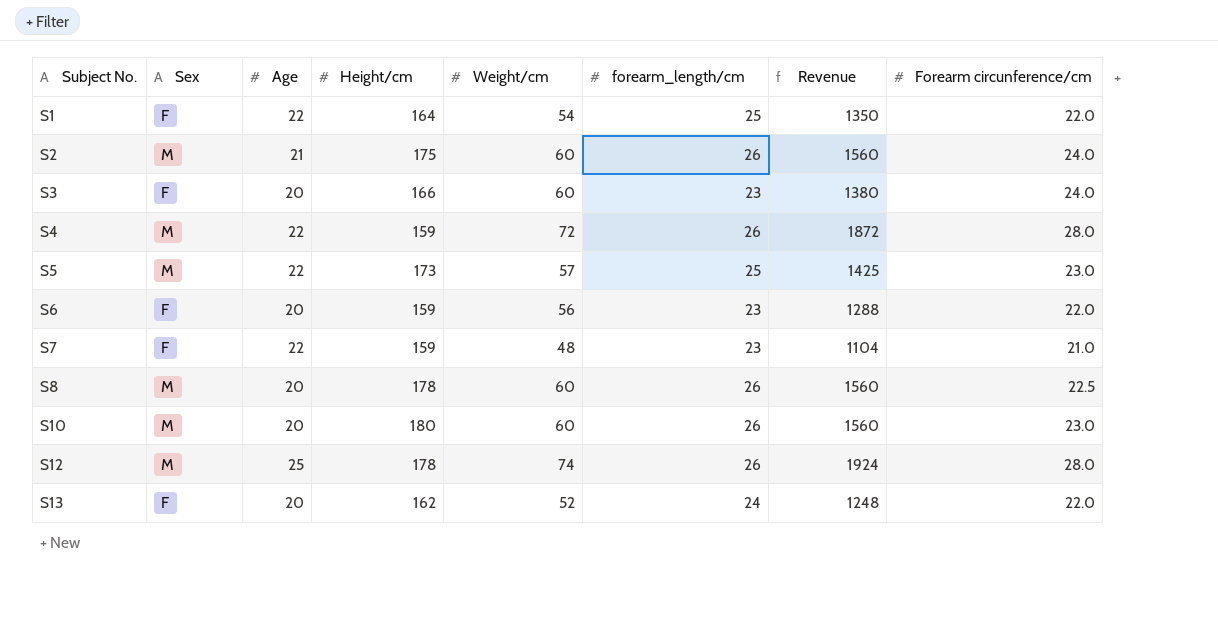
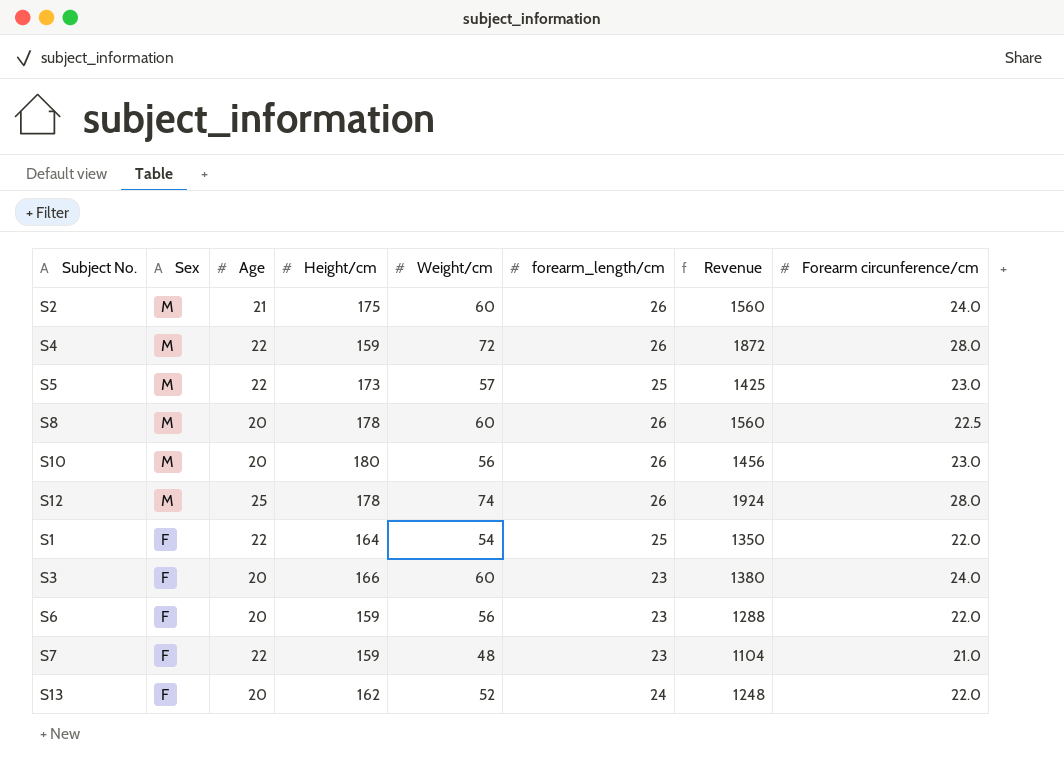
row order: Subject No. ascending -> Sex descending
S10 | Weight/cm: 60 -> 56
S10 | Revenue: 1560 -> 1456

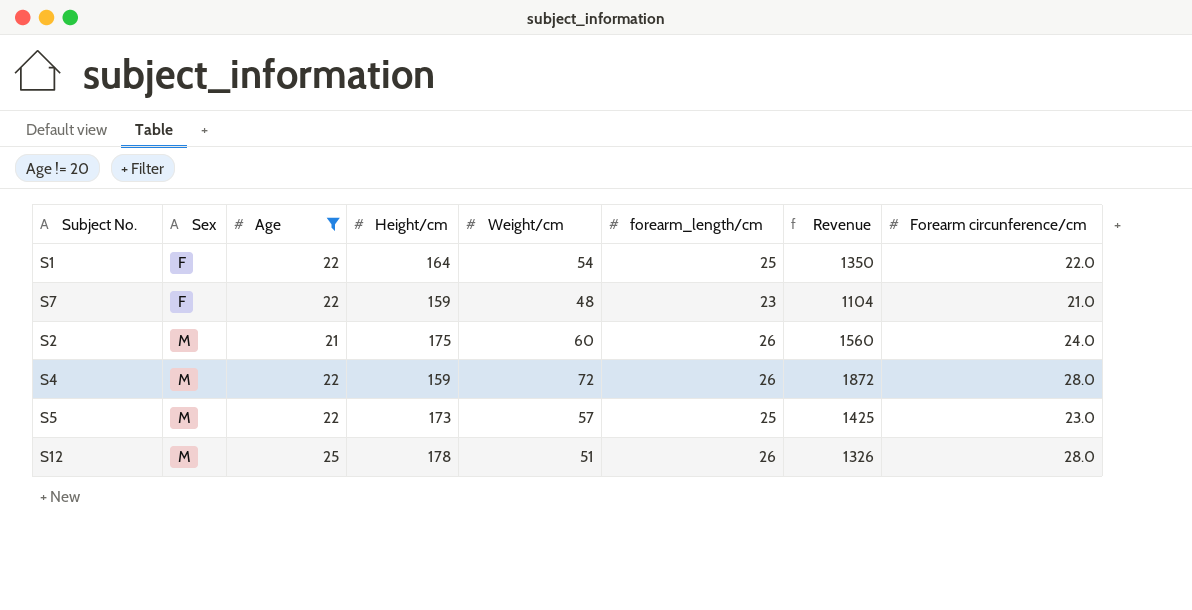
filter: none -> Age != 20
row order: Sex descending -> Sex ascending
S12 | Weight/cm: 74 -> 51
S12 | Revenue: 1924 -> 1326

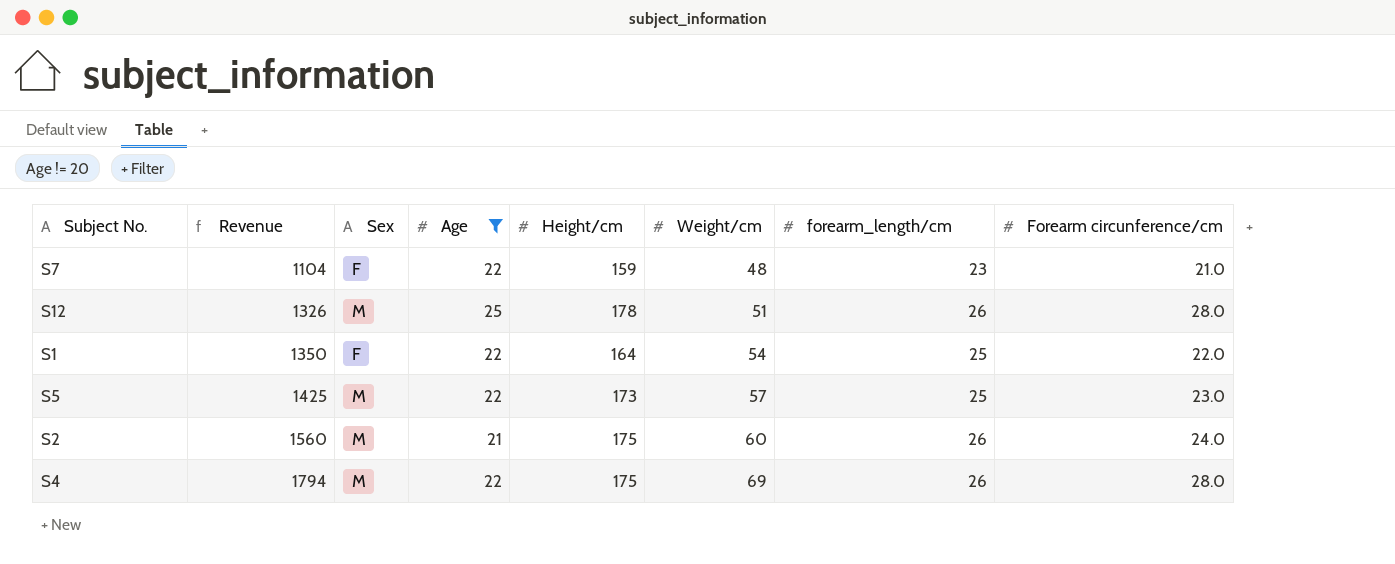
row order: Sex ascending -> Revenue ascending
column Revenue | position: 7 -> 2
S4 | Revenue: 1872 -> 1794
S4 | Height/cm: 159 -> 175
S4 | Weight/cm: 72 -> 69

